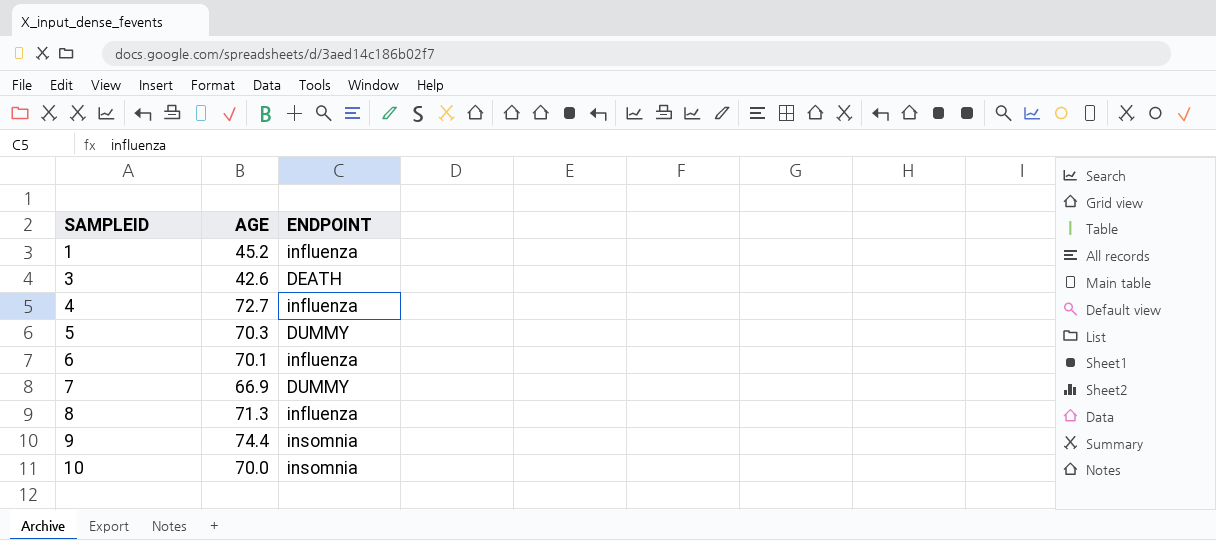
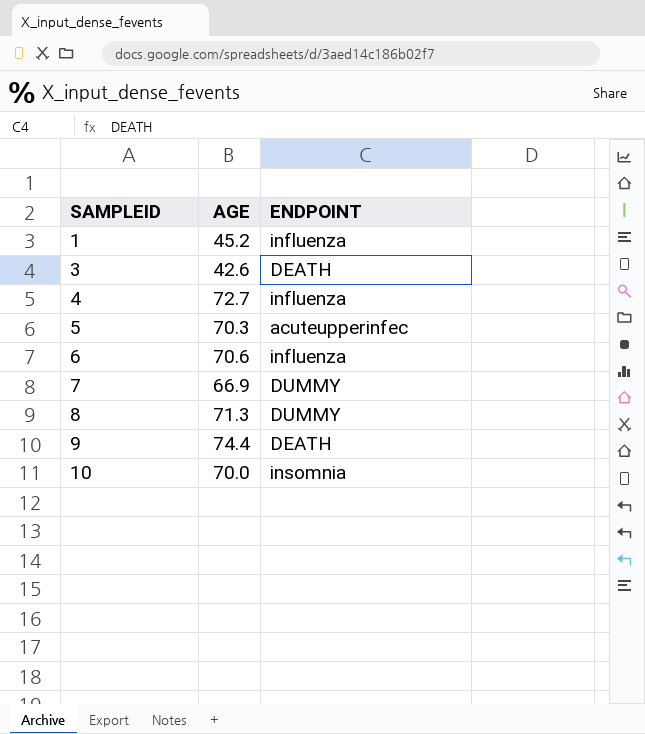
5 | ENDPOINT: DUMMY -> acuteupperinfec
6 | AGE: 70.1 -> 70.6
8 | ENDPOINT: influenza -> DUMMY
9 | ENDPOINT: insomnia -> DEATH

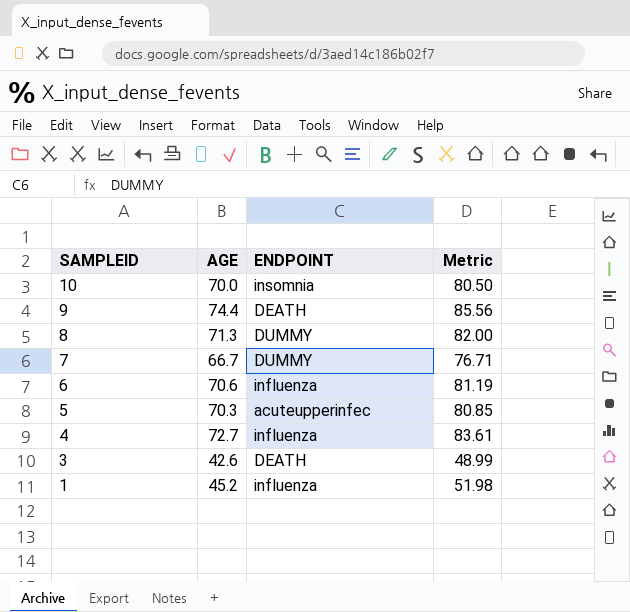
row order: SAMPLEID ascending -> SAMPLEID descending
column Metric | formula: none -> [AGE] * 1.15
7 | AGE: 66.9 -> 66.7

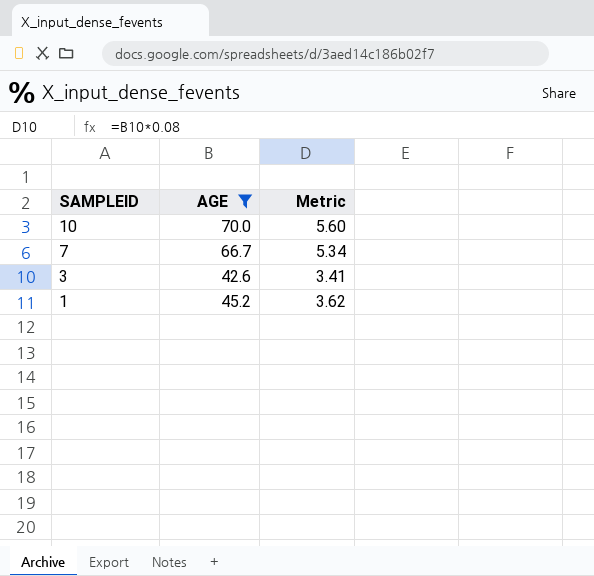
filter: none -> AGE <= 70.0
column ENDPOINT | position: 3 -> none
column Metric | formula: [AGE] * 1.15 -> [AGE] * 0.08

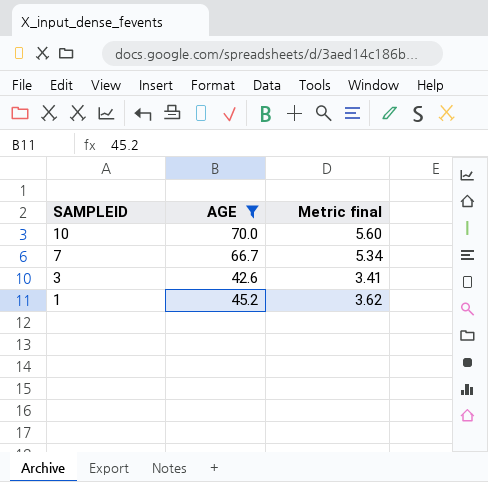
column name: Metric -> Metric final

